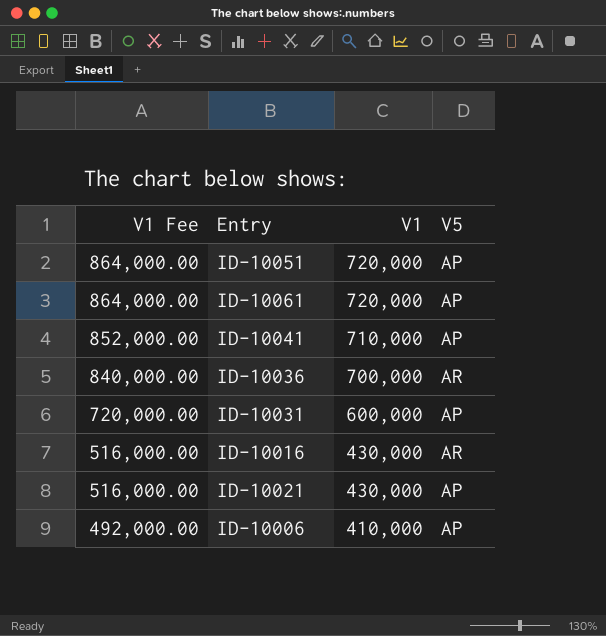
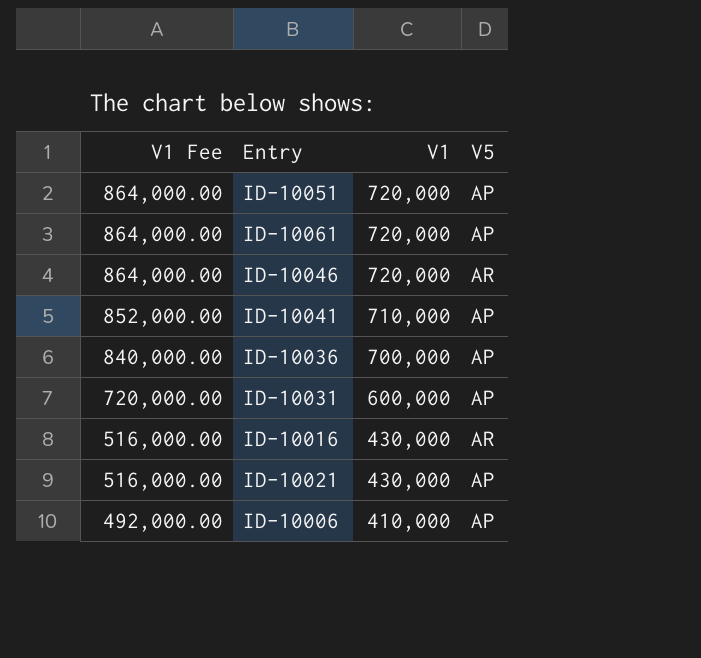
row ID-10046: none -> 864,000.00 | 720,000 | AR
ID-10036 | V5: AR -> AP

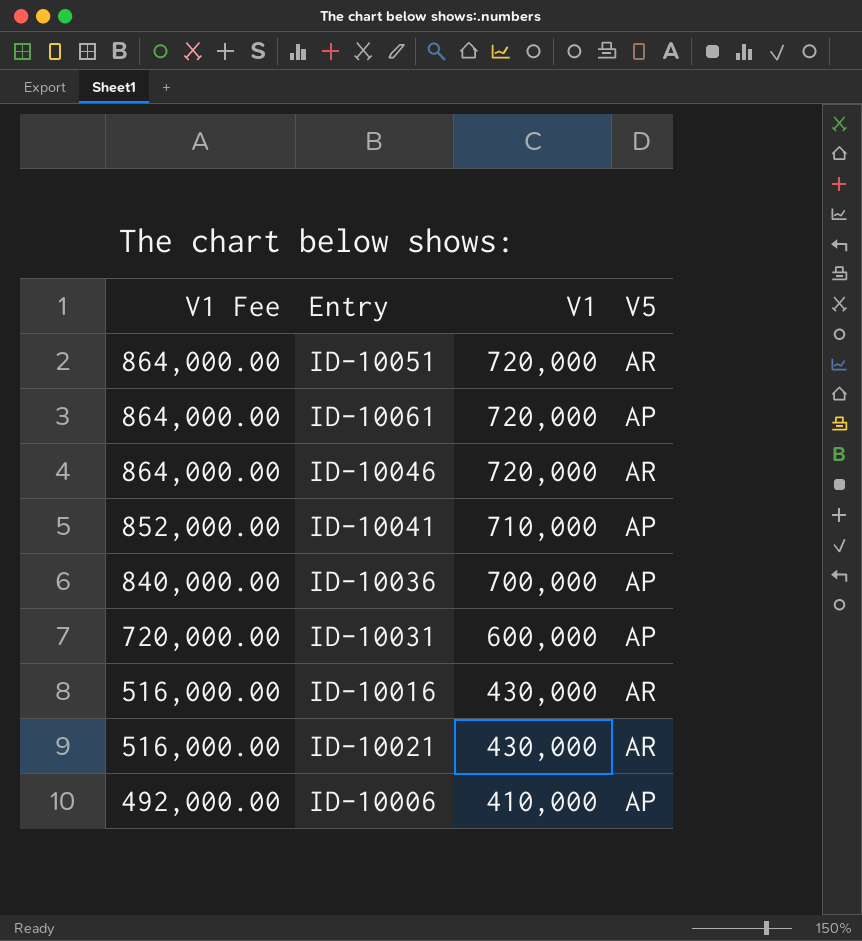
ID-10051 | V5: AP -> AR
ID-10021 | V5: AP -> AR

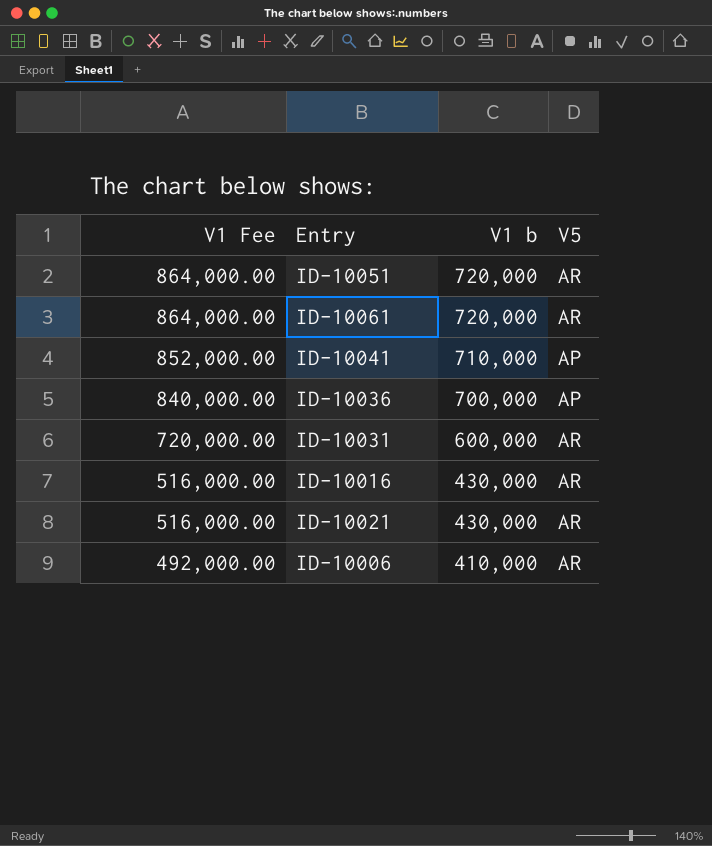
column name: V1 -> V1 b
row ID-10046: 864,000.00 | 720,000 | AR -> none
ID-10061 | V5: AP -> AR
ID-10031 | V5: AP -> AR
ID-10006 | V5: AP -> AR

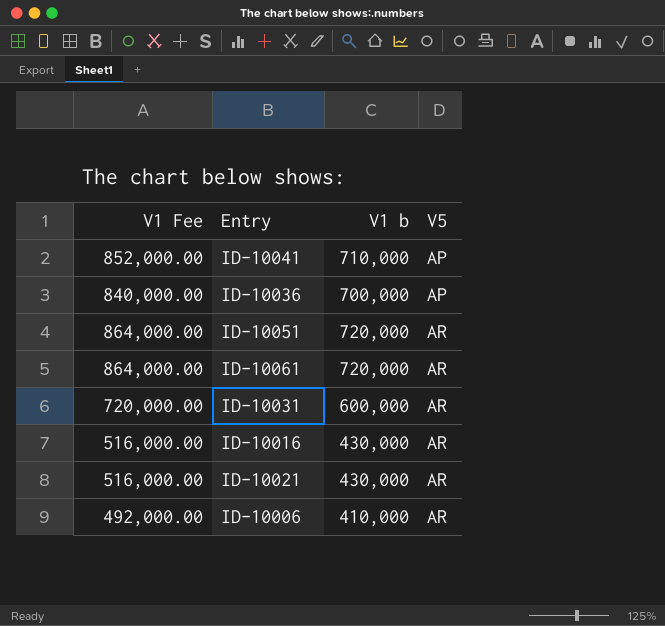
row order: V1 Fee descending -> V5 ascending

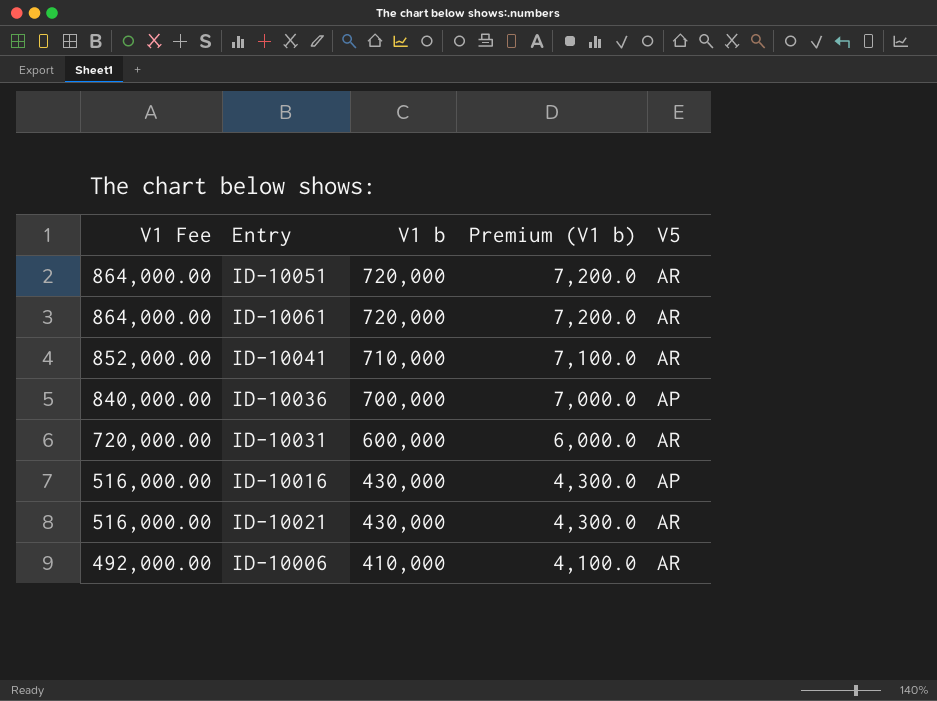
row order: V5 ascending -> V1 Fee descending
column Premium (V1 b) | formula: none -> [V1 b] * 0.01
ID-10041 | V5: AP -> AR
ID-10016 | V5: AR -> AP

